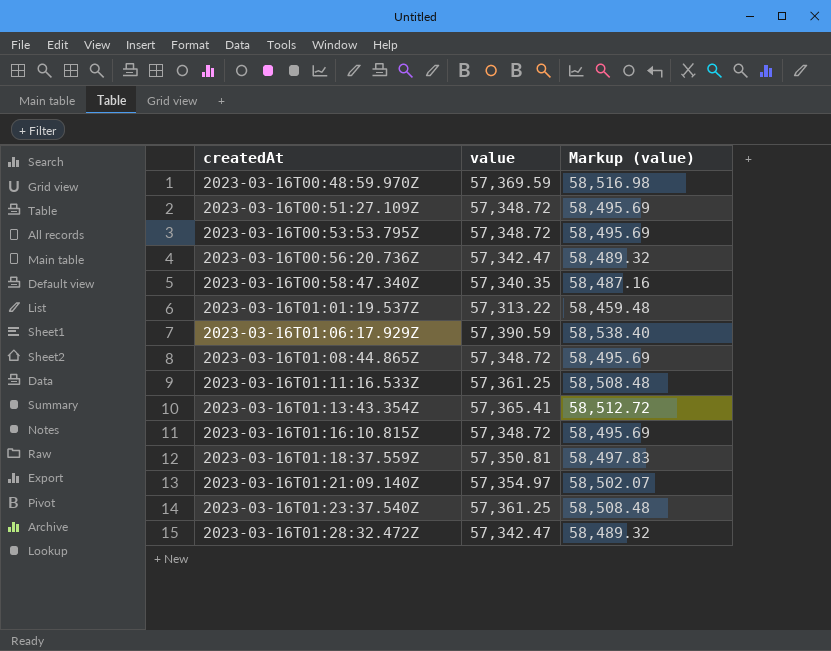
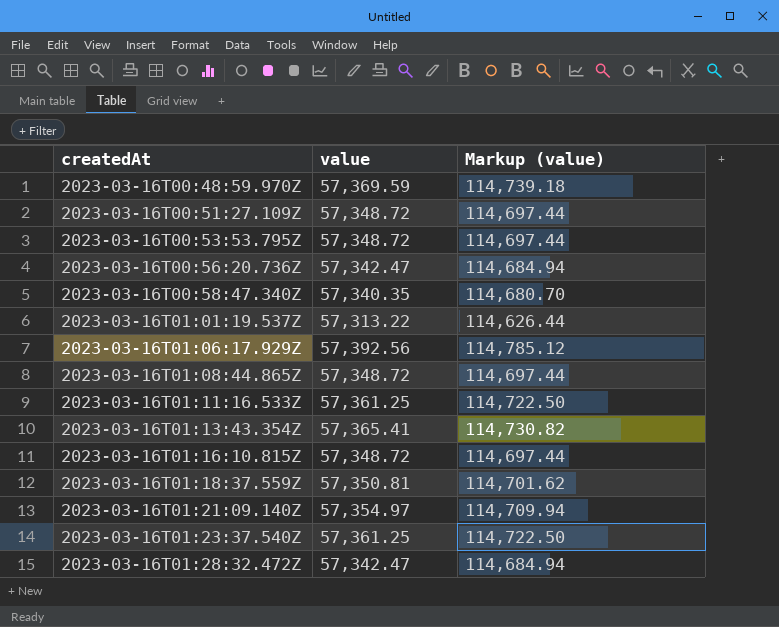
column Markup (value) | formula: [value] * 1.02 -> [value] * 2
2023-03-16T01:06:17.929Z | value: 57,390.59 -> 57,392.56

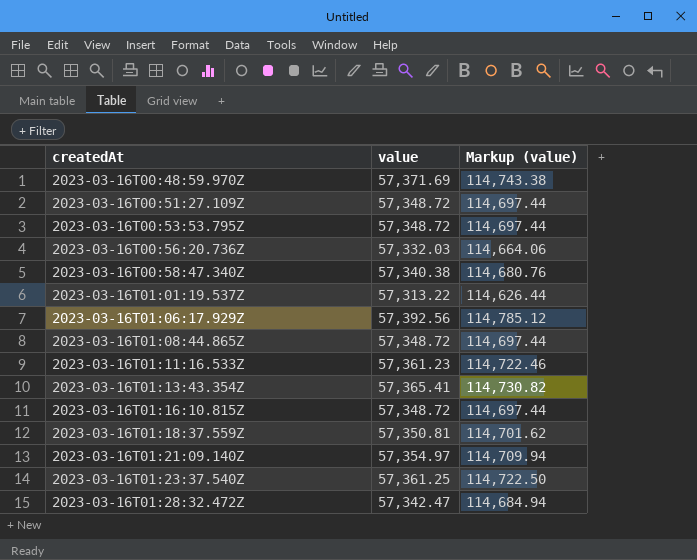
2023-03-16T00:48:59.970Z | value: 57,369.59 -> 57,371.69
2023-03-16T00:48:59.970Z | Markup (value): 114,739.18 -> 114,743.38
2023-03-16T00:56:20.736Z | value: 57,342.47 -> 57,332.03
2023-03-16T00:56:20.736Z | Markup (value): 114,684.94 -> 114,664.06
2023-03-16T00:58:47.340Z | value: 57,340.35 -> 57,340.38
2023-03-16T00:58:47.340Z | Markup (value): 114,680.70 -> 114,680.76
2023-03-16T01:11:16.533Z | value: 57,361.25 -> 57,361.23
2023-03-16T01:11:16.533Z | Markup (value): 114,722.50 -> 114,722.46

